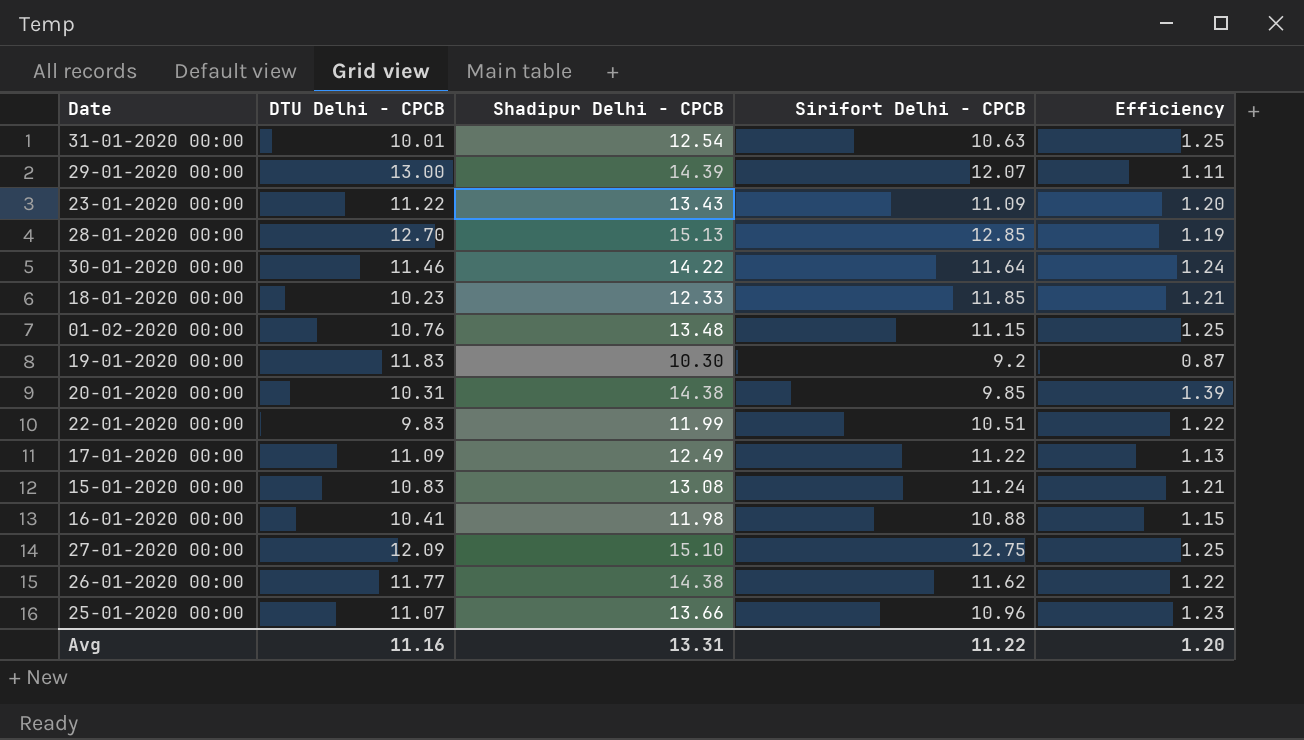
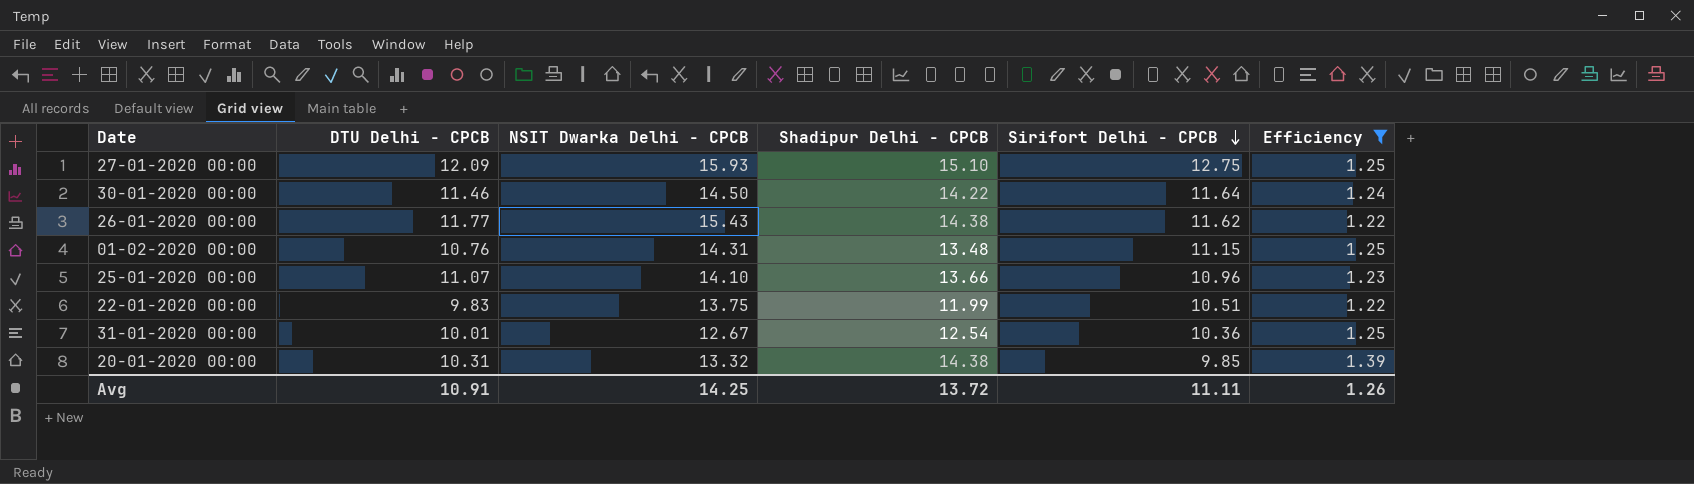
filter: none -> Efficiency >= 1.22
row order: none -> Sirifort Delhi - CPCB descending
column NSIT Dwarka Delhi - CPCB | position: none -> 3
31-01-2020 00:00 | Sirifort Delhi - CPCB: 10.63 -> 10.36
Avg | DTU Delhi - CPCB: 11.16 -> 10.91
Avg | Shadipur Delhi - CPCB: 13.31 -> 13.72
Avg | Sirifort Delhi - CPCB: 11.22 -> 11.11
Avg | Efficiency: 1.20 -> 1.26

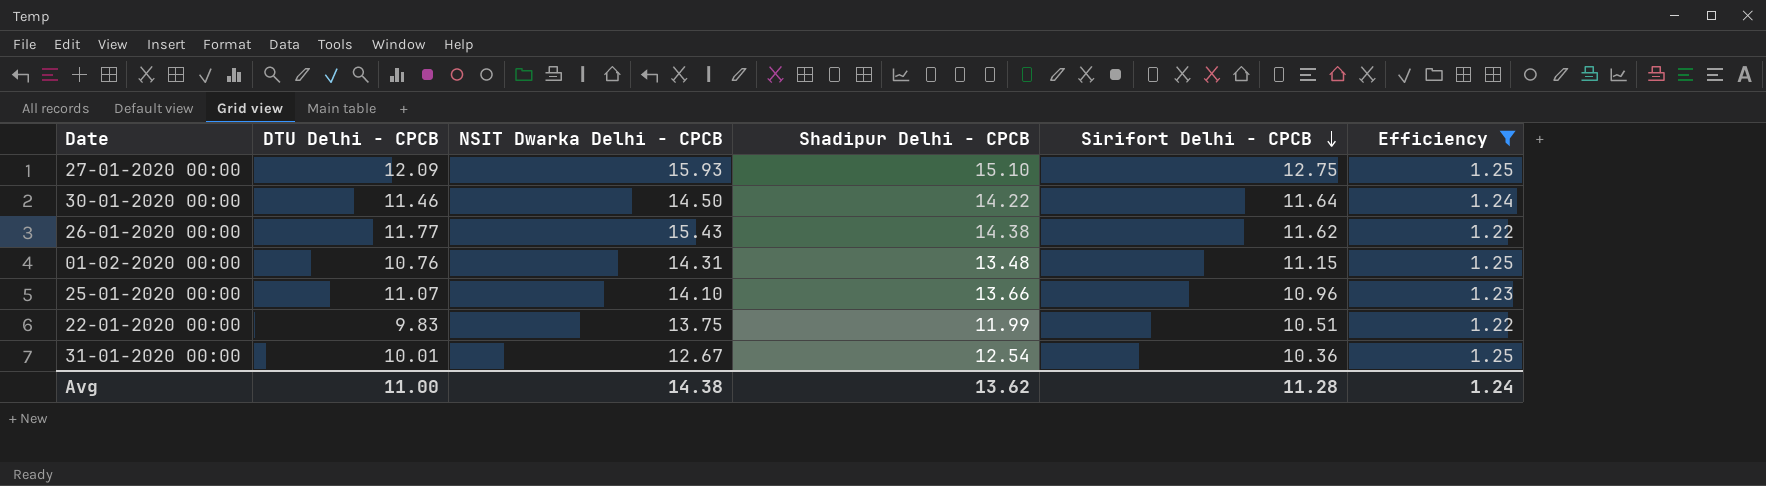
row 20-01-2020 00:00: 10.31 | 13.32 | 14.38 | 9.85 | 1.39 -> none
Avg | DTU Delhi - CPCB: 10.91 -> 11.00
Avg | NSIT Dwarka Delhi - CPCB: 14.25 -> 14.38
Avg | Shadipur Delhi - CPCB: 13.72 -> 13.62
Avg | Sirifort Delhi - CPCB: 11.11 -> 11.28
Avg | Efficiency: 1.26 -> 1.24

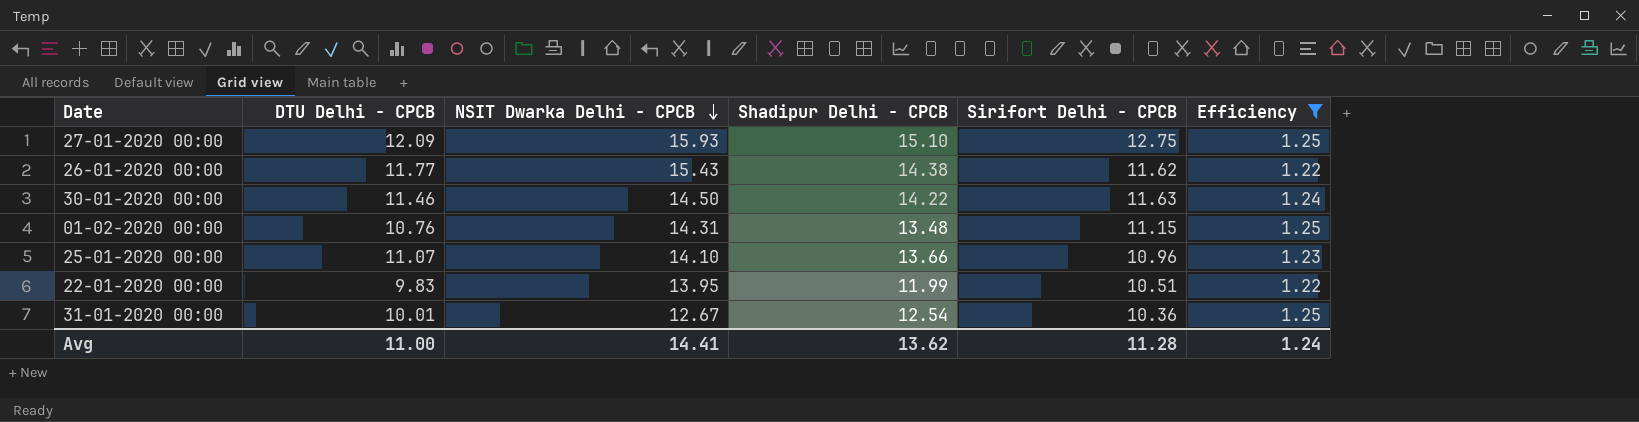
row order: Sirifort Delhi - CPCB descending -> NSIT Dwarka Delhi - CPCB descending
30-01-2020 00:00 | Sirifort Delhi - CPCB: 11.64 -> 11.63
22-01-2020 00:00 | NSIT Dwarka Delhi - CPCB: 13.75 -> 13.95
Avg | NSIT Dwarka Delhi - CPCB: 14.38 -> 14.41

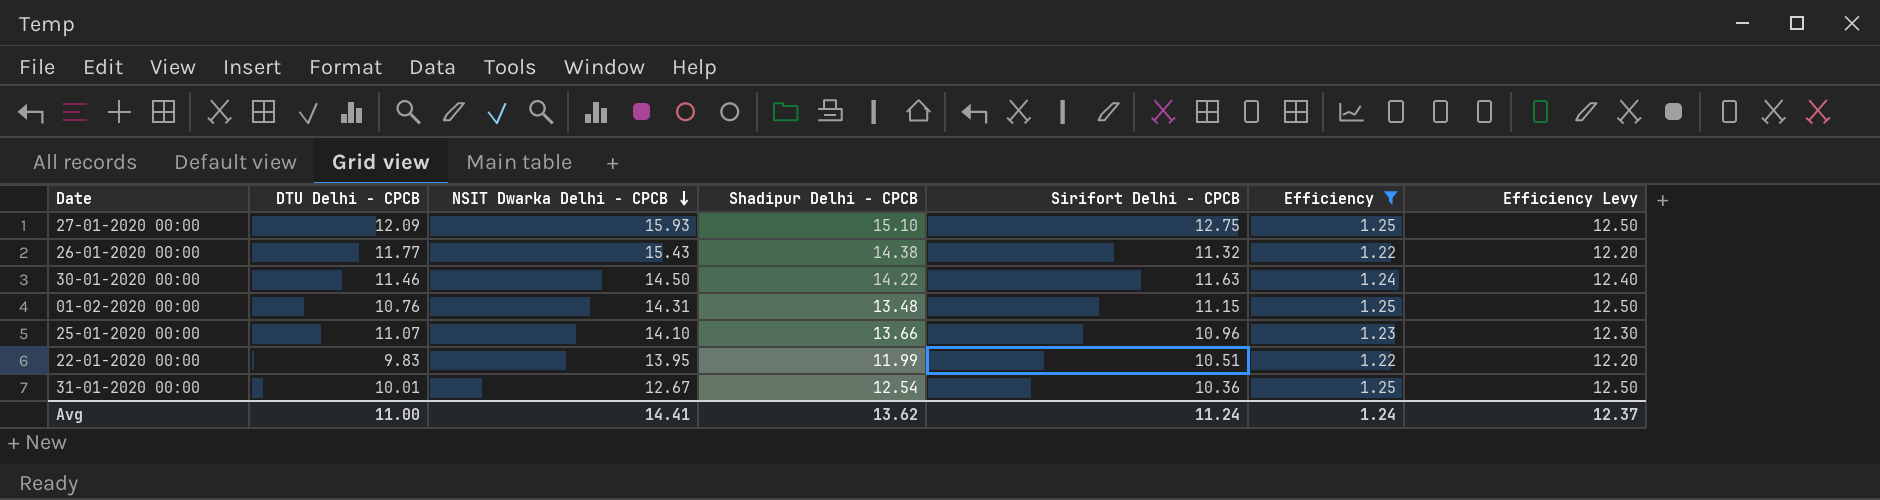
column Efficiency Levy | formula: none -> [Efficiency] * 10
26-01-2020 00:00 | Sirifort Delhi - CPCB: 11.62 -> 11.32
Avg | Sirifort Delhi - CPCB: 11.28 -> 11.24

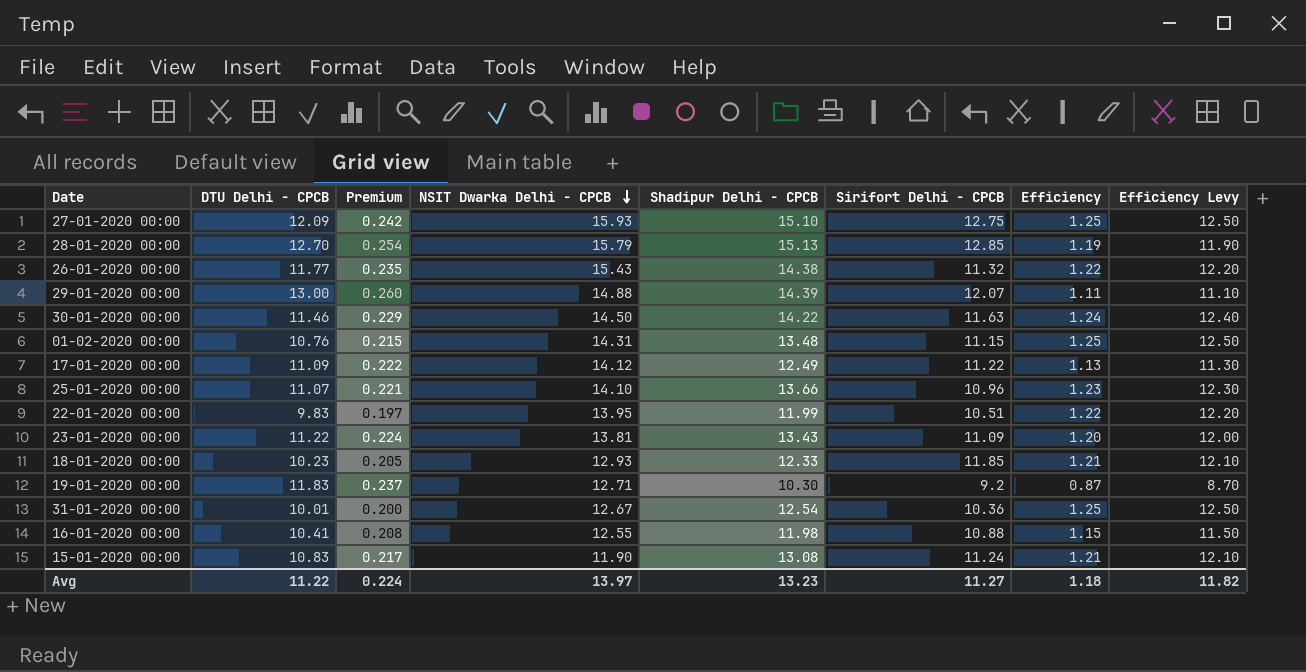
filter: Efficiency >= 1.22 -> none
column Premium | formula: none -> [DTU Delhi - CPCB] * 0.02
Avg | DTU Delhi - CPCB: 11.00 -> 11.22
Avg | NSIT Dwarka Delhi - CPCB: 14.41 -> 13.97
Avg | Shadipur Delhi - CPCB: 13.62 -> 13.23
Avg | Sirifort Delhi - CPCB: 11.24 -> 11.27
Avg | Efficiency: 1.24 -> 1.18
Avg | Efficiency Levy: 12.37 -> 11.82

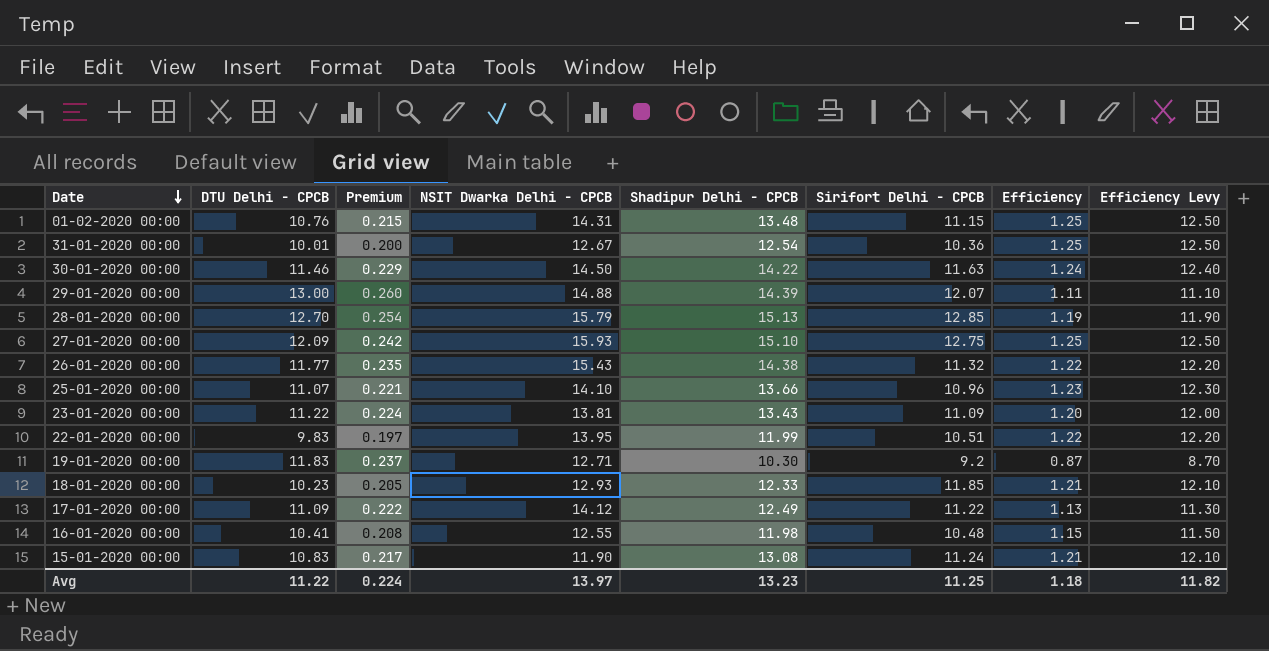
row order: NSIT Dwarka Delhi - CPCB descending -> Date descending
16-01-2020 00:00 | Sirifort Delhi - CPCB: 10.88 -> 10.48
Avg | Sirifort Delhi - CPCB: 11.27 -> 11.25

